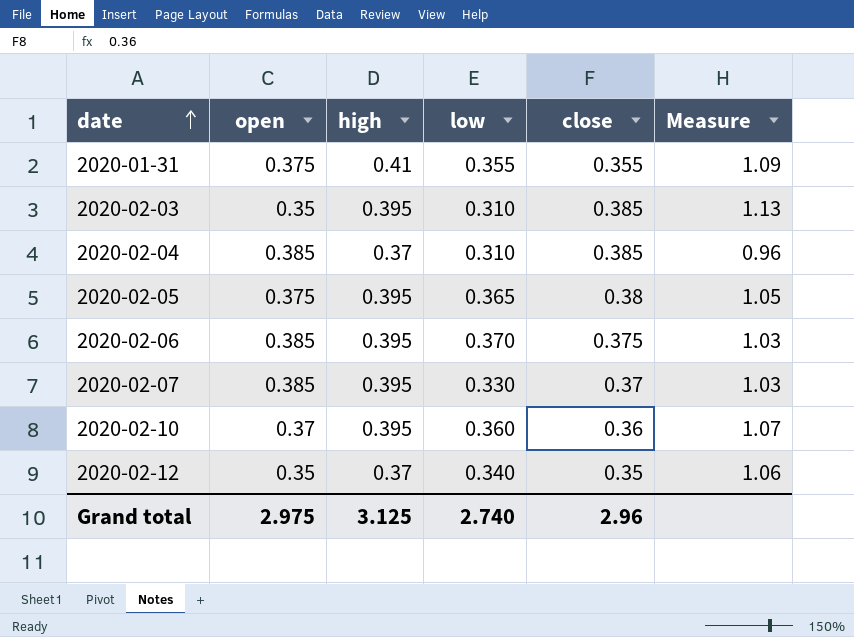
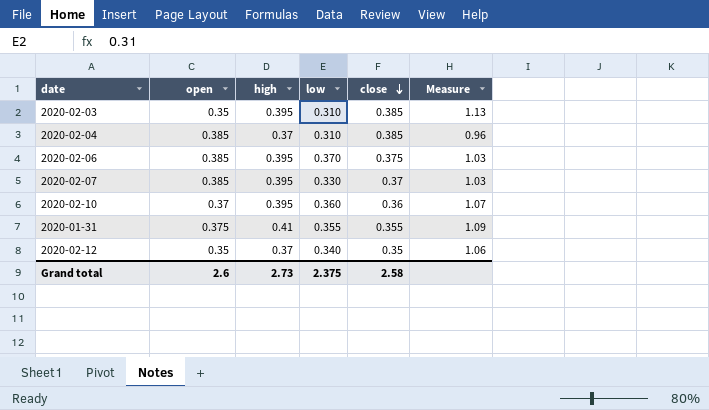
row order: date ascending -> close descending
row 2020-02-05: 0.375 | 0.395 | 0.365 | 0.38 | 1.05 -> none
Grand total | open: 2.975 -> 2.6
Grand total | high: 3.125 -> 2.73
Grand total | low: 2.740 -> 2.375
Grand total | close: 2.96 -> 2.58

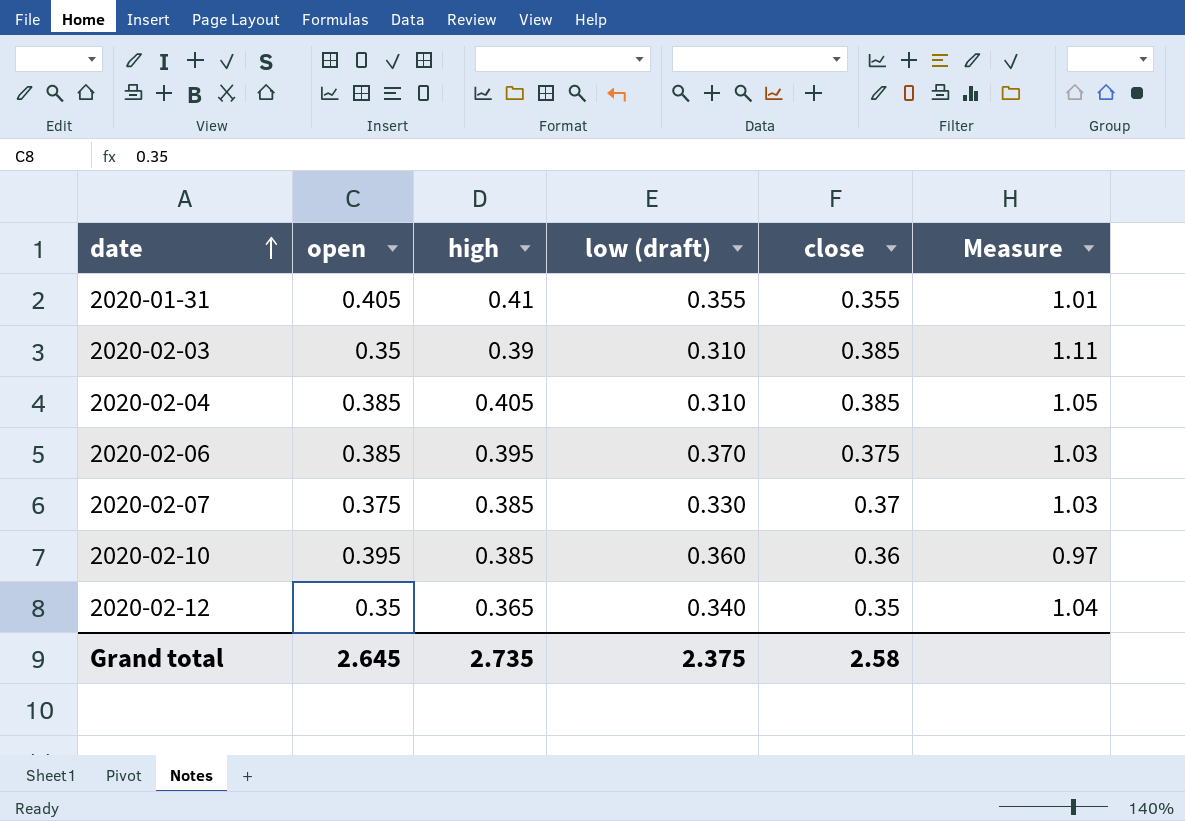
row order: close descending -> date ascending
column name: low -> low (draft)
2020-01-31 | open: 0.375 -> 0.405
2020-01-31 | Measure: 1.09 -> 1.01
2020-02-03 | high: 0.395 -> 0.39
2020-02-03 | Measure: 1.13 -> 1.11
2020-02-04 | high: 0.37 -> 0.405
2020-02-04 | Measure: 0.96 -> 1.05
2020-02-07 | open: 0.385 -> 0.375
2020-02-07 | high: 0.395 -> 0.385
2020-02-10 | open: 0.37 -> 0.395
2020-02-10 | high: 0.395 -> 0.385
2020-02-10 | Measure: 1.07 -> 0.97
2020-02-12 | high: 0.37 -> 0.365
2020-02-12 | Measure: 1.06 -> 1.04
Grand total | open: 2.6 -> 2.645
Grand total | high: 2.73 -> 2.735

